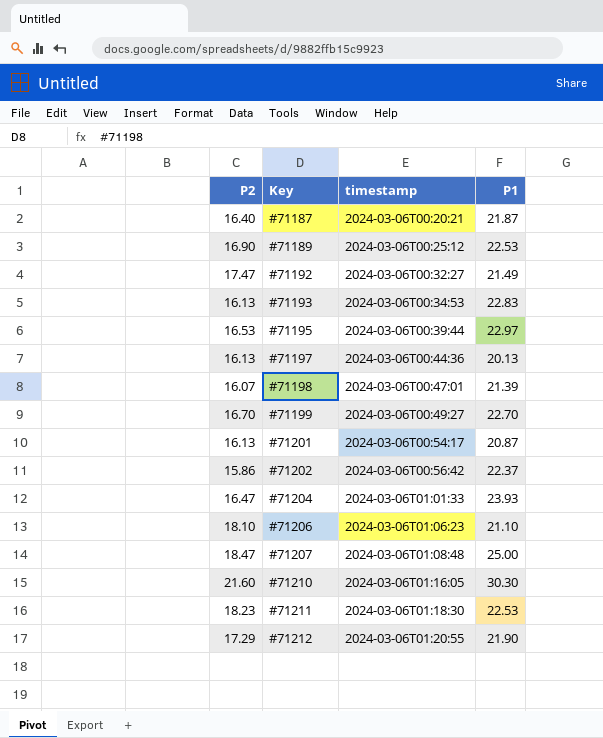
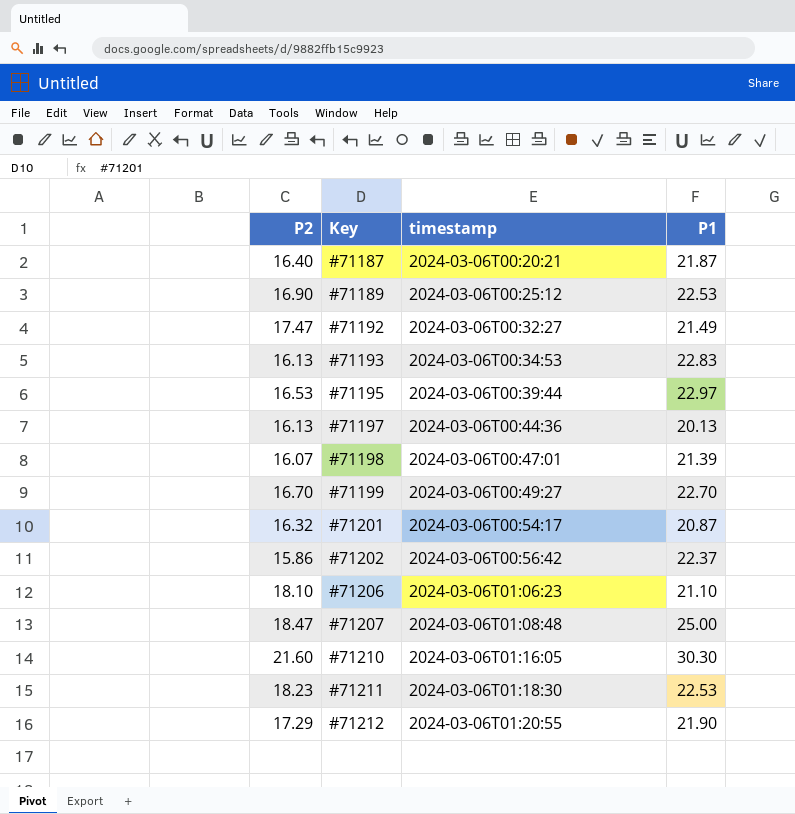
row #71204: 16.47 | 2024-03-06T01:01:33 | 23.93 -> none
#71201 | P2: 16.13 -> 16.32

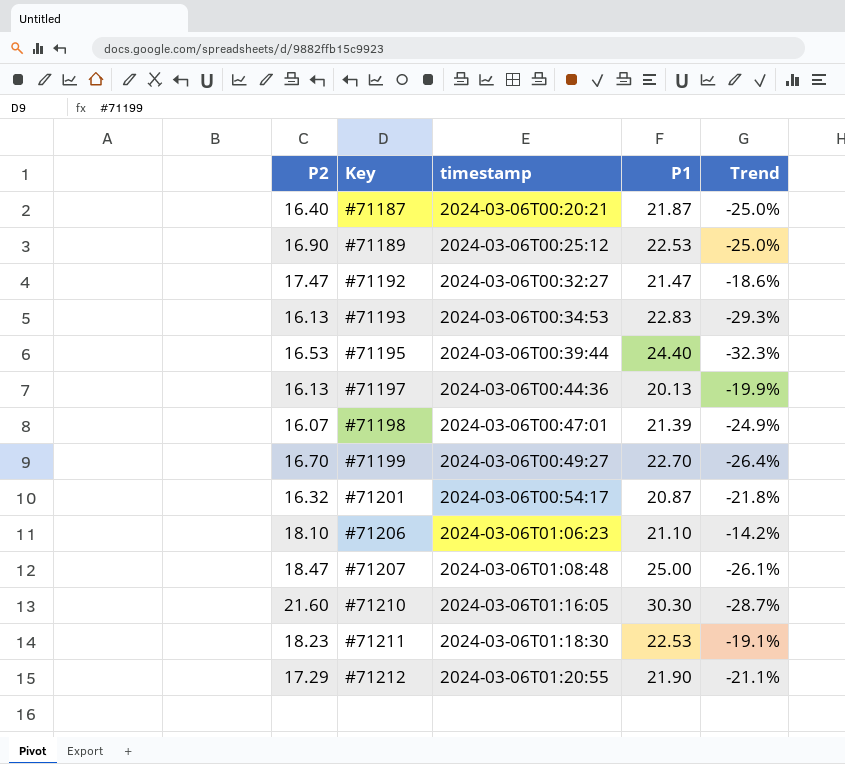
column Trend | formula: none -> ([P2] - [P1]) / [P1]
row #71202: 15.86 | 2024-03-06T00:56:42 | 22.37 -> none
#71192 | P1: 21.49 -> 21.47
#71195 | P1: 22.97 -> 24.40

